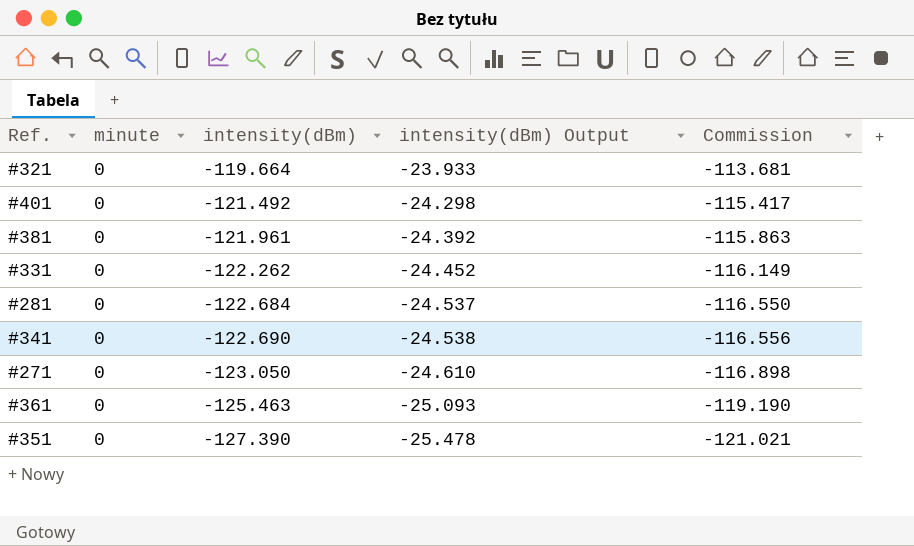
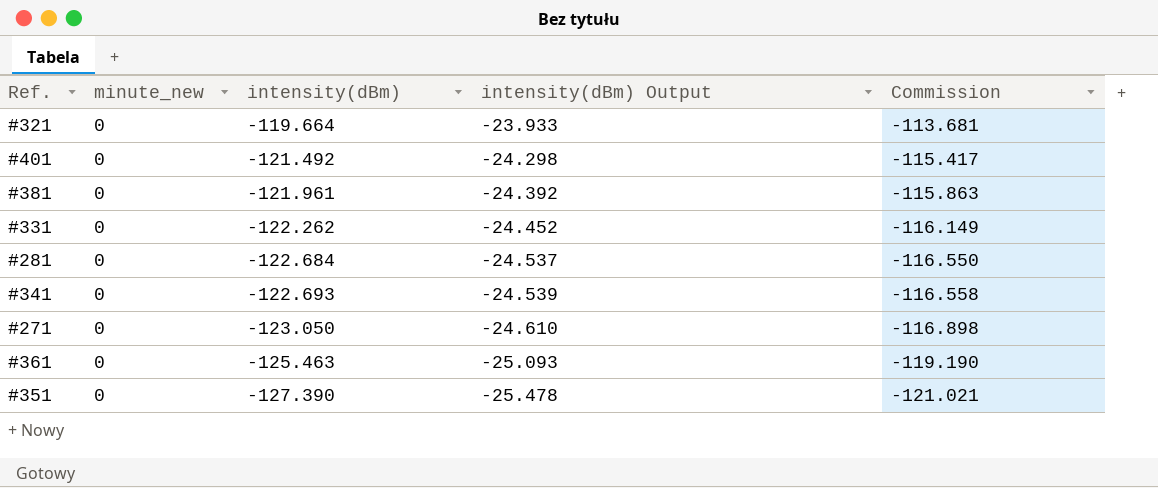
column name: minute -> minute_new
#341 | intensity(dBm): -122.690 -> -122.693
#341 | intensity(dBm) Output: -24.538 -> -24.539
#341 | Commission: -116.556 -> -116.558

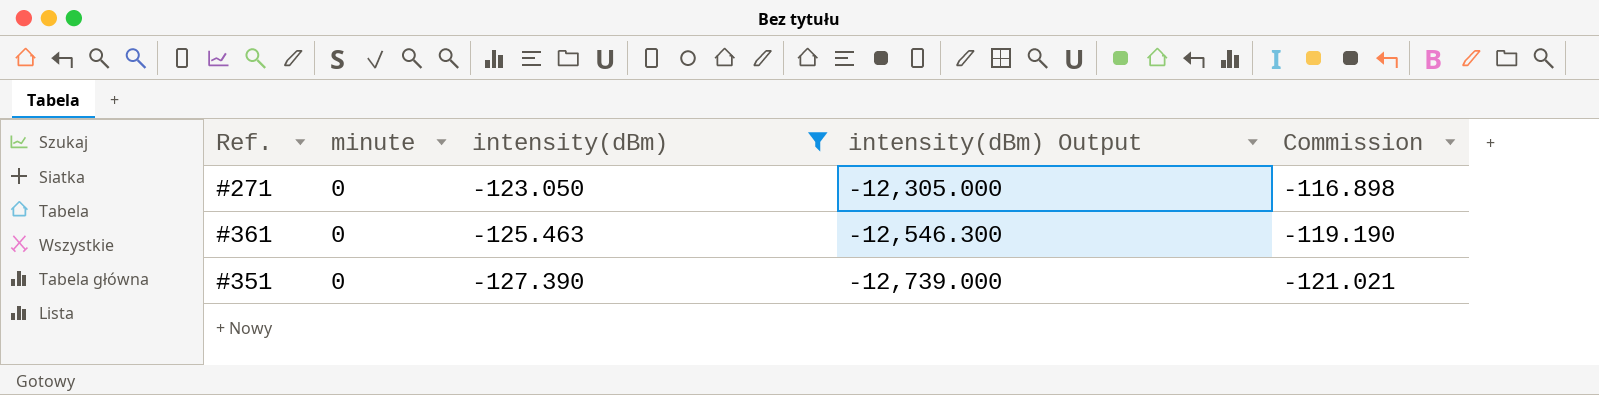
filter: none -> intensity(dBm) <= -123.050
column name: minute_new -> minute
column intensity(dBm) Output | formula: [intensity(dBm)] * 0.2 -> [intensity(dBm)] * 100

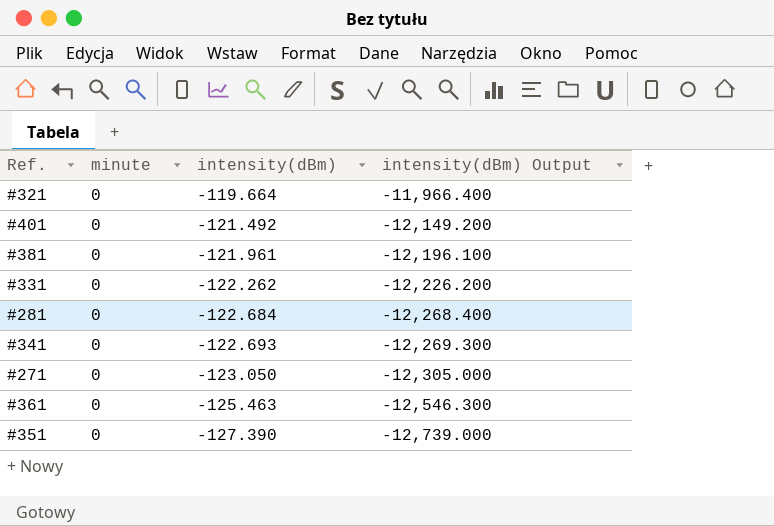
filter: intensity(dBm) <= -123.050 -> none
column Commission | formula: [intensity(dBm)] * 0.95 -> none

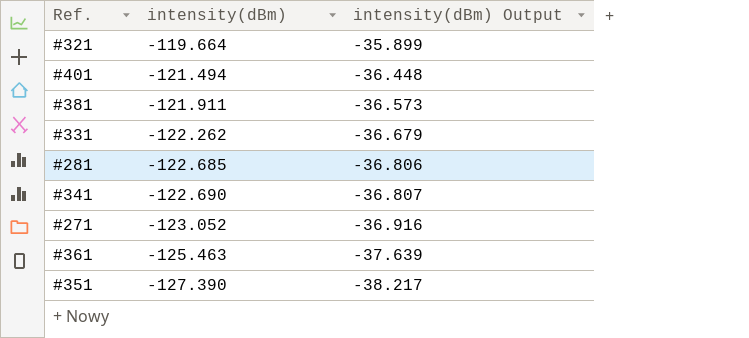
column minute | position: 2 -> none
column intensity(dBm) Output | formula: [intensity(dBm)] * 100 -> [intensity(dBm)] * 0.3
#401 | intensity(dBm): -121.492 -> -121.494
#381 | intensity(dBm): -121.961 -> -121.911
#281 | intensity(dBm): -122.684 -> -122.685
#341 | intensity(dBm): -122.693 -> -122.690
#271 | intensity(dBm): -123.050 -> -123.052

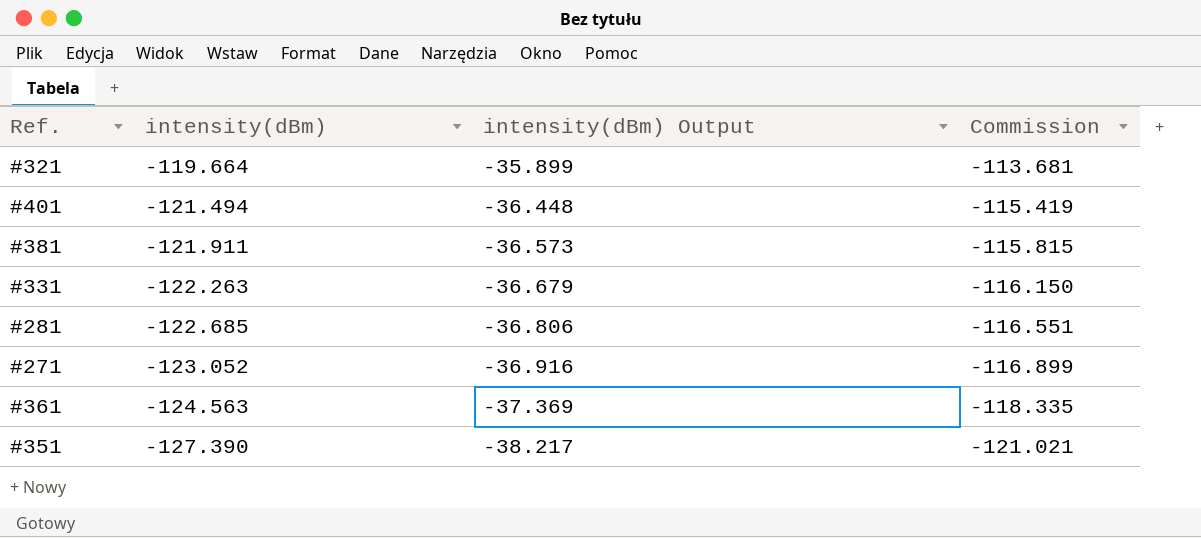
column Commission | formula: none -> [intensity(dBm)] * 0.95
row #341: -122.690 | -36.807 -> none
#331 | intensity(dBm): -122.262 -> -122.263
#361 | intensity(dBm): -125.463 -> -124.563
#361 | intensity(dBm) Output: -37.639 -> -37.369

